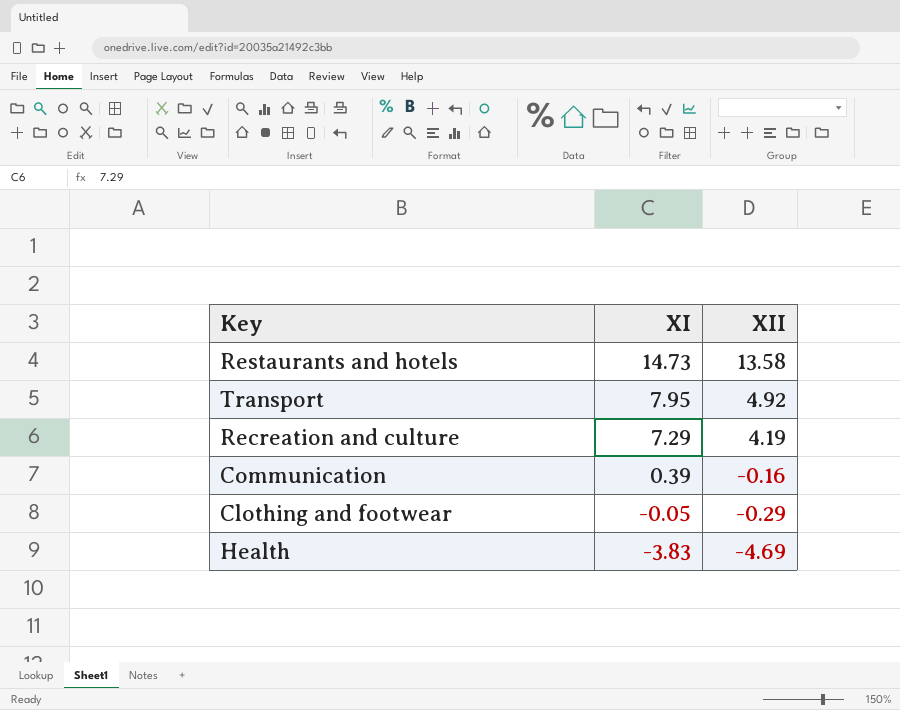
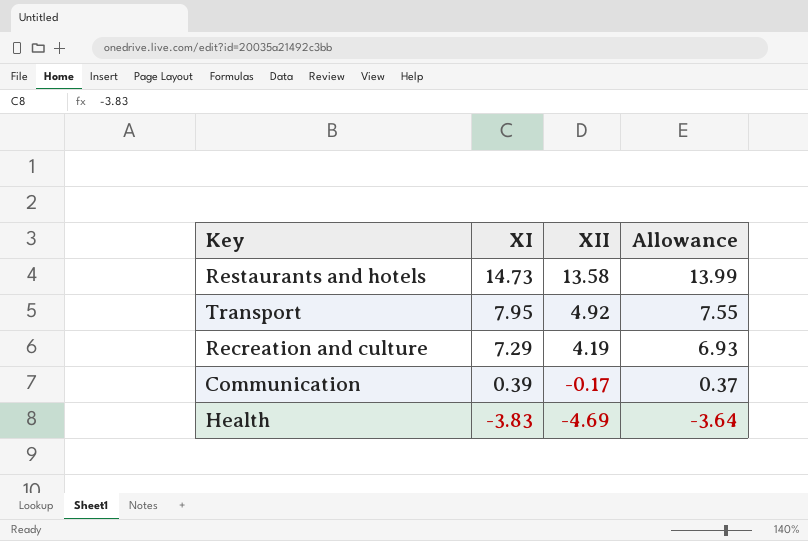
column Allowance | formula: none -> [XI] * 0.95
row Clothing and footwear: -0.05 | -0.29 -> none
Communication | XII: -0.16 -> -0.17

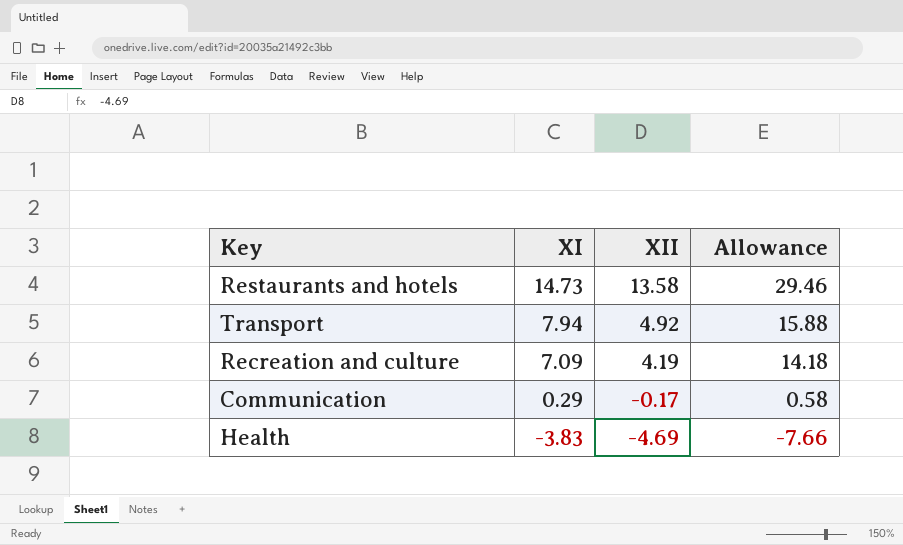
column Allowance | formula: [XI] * 0.95 -> [XI] * 2
Transport | XI: 7.95 -> 7.94
Recreation and culture | XI: 7.29 -> 7.09
Communication | XI: 0.39 -> 0.29

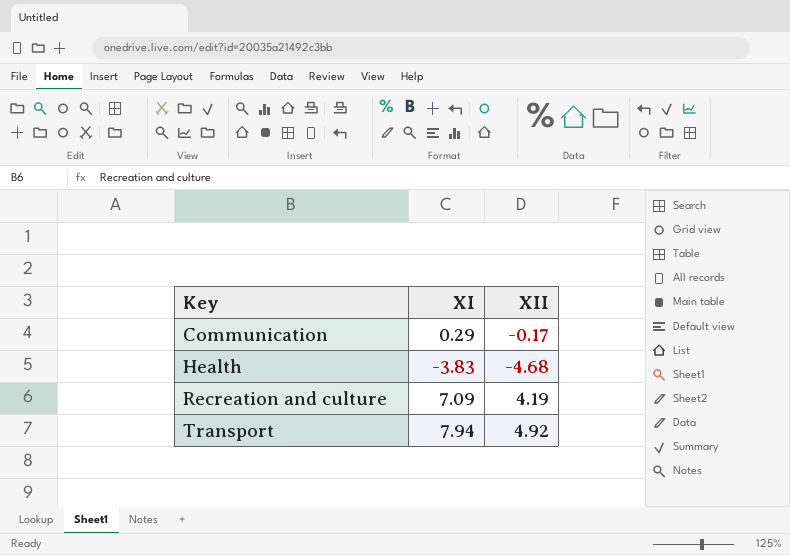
row order: XI descending -> Key ascending
column Allowance | formula: [XI] * 2 -> none
row Restaurants and hotels: 14.73 | 13.58 | 29.46 -> none
Health | XII: -4.69 -> -4.68

